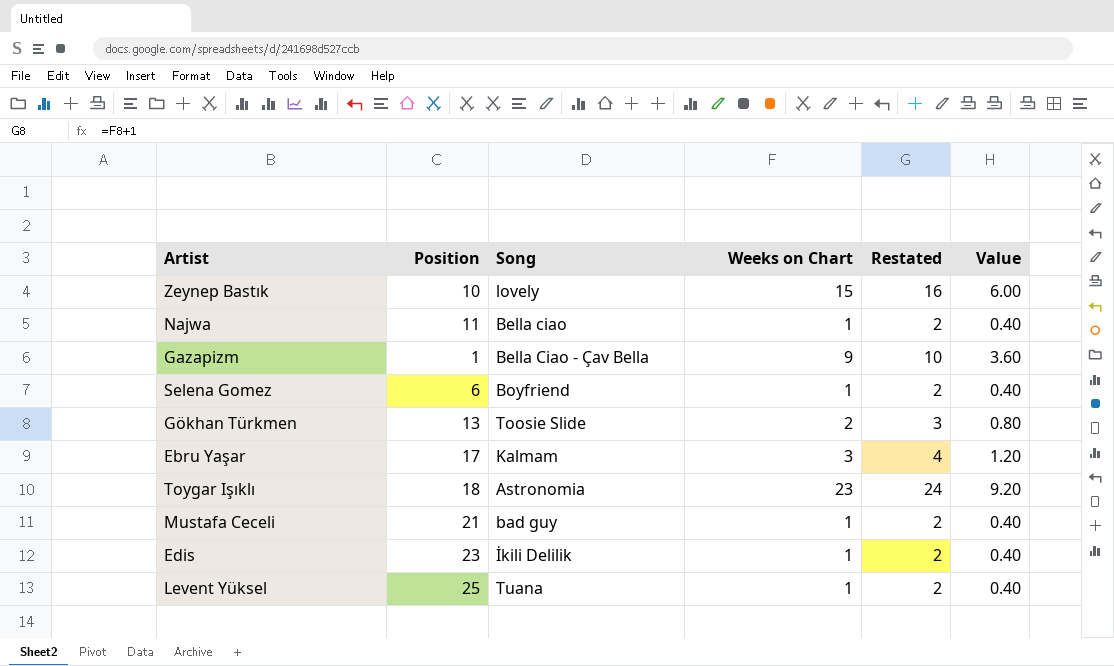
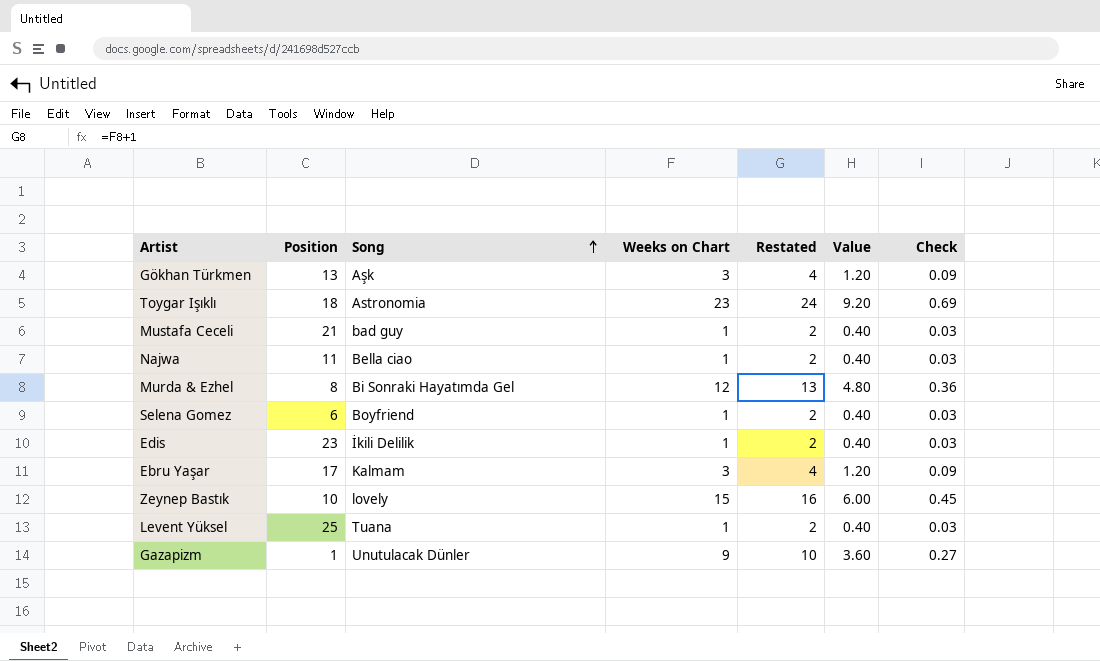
row order: none -> Song ascending
column Check | formula: none -> [Weeks on Chart] * 0.03
Gökhan Türkmen | Song: Toosie Slide -> Aşk
Gökhan Türkmen | Weeks on Chart: 2 -> 3
Gökhan Türkmen | Restated: 3 -> 4
Gökhan Türkmen | Value: 0.80 -> 1.20
row Murda & Ezhel: none -> 8 | Bi Sonraki Hayatımda Gel | 12 | 13 | 4.80 | 0.36
Gazapizm | Song: Bella Ciao - Çav Bella -> Unutulacak Dünler

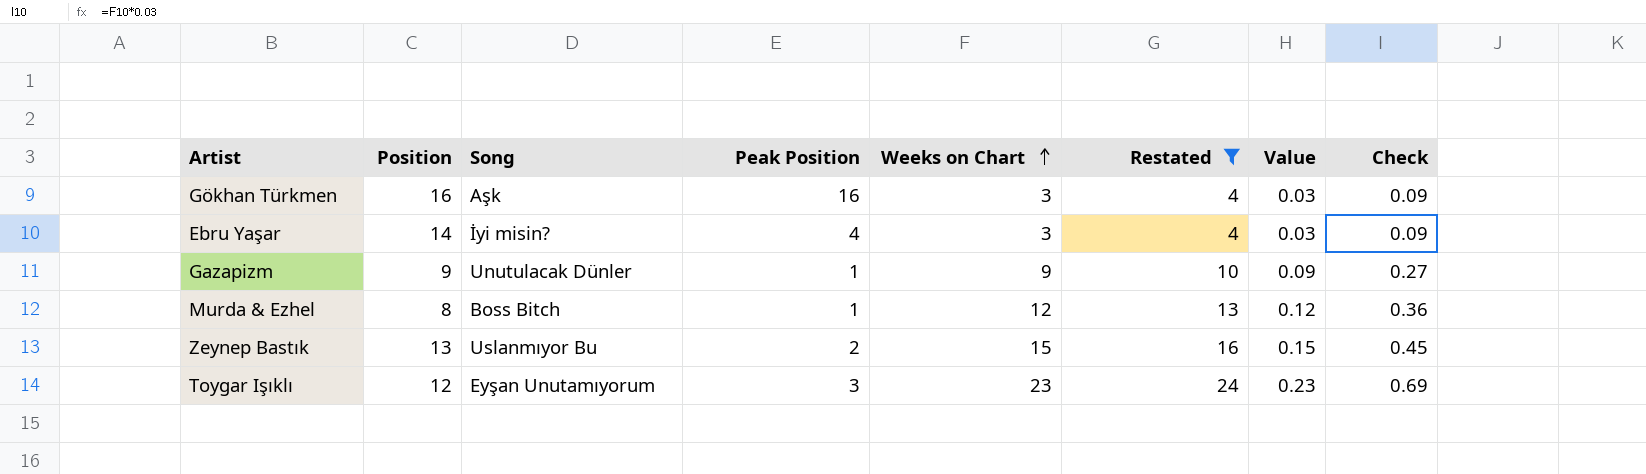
filter: none -> Restated != 2
row order: Song ascending -> Weeks on Chart ascending
column Peak Position | position: none -> 4
column Value | formula: [Weeks on Chart] * 0.4 -> [Weeks on Chart] * 0.01
Gökhan Türkmen | Position: 13 -> 16
Ebru Yaşar | Position: 17 -> 14
Ebru Yaşar | Song: Kalmam -> İyi misin?
Gazapizm | Position: 1 -> 9
Murda & Ezhel | Song: Bi Sonraki Hayatımda Gel -> Boss Bitch
Zeynep Bastık | Position: 10 -> 13
Zeynep Bastık | Song: lovely -> Uslanmıyor Bu
Toygar Işıklı | Position: 18 -> 12
Toygar Işıklı | Song: Astronomia -> Eyşan Unutamıyorum

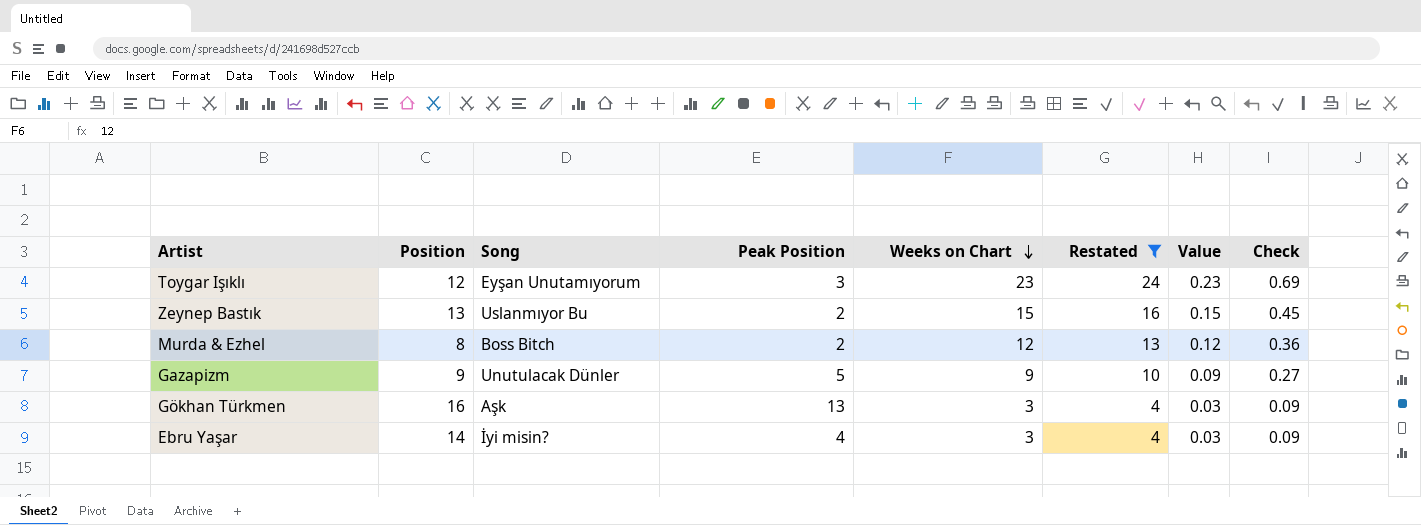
row order: Weeks on Chart ascending -> Weeks on Chart descending
Murda & Ezhel | Peak Position: 1 -> 2
Gazapizm | Peak Position: 1 -> 5
Gökhan Türkmen | Peak Position: 16 -> 13

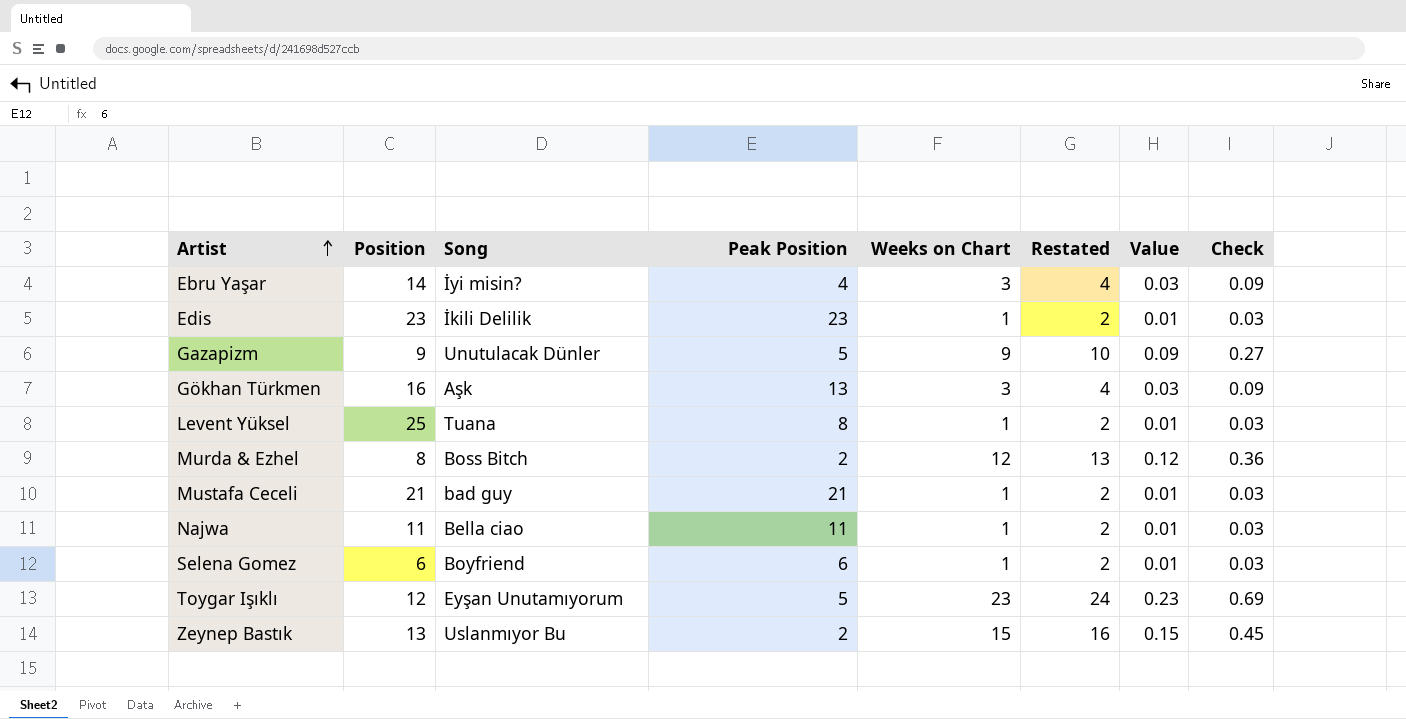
filter: Restated != 2 -> none
row order: Weeks on Chart descending -> Artist ascending
Toygar Işıklı | Peak Position: 3 -> 5

